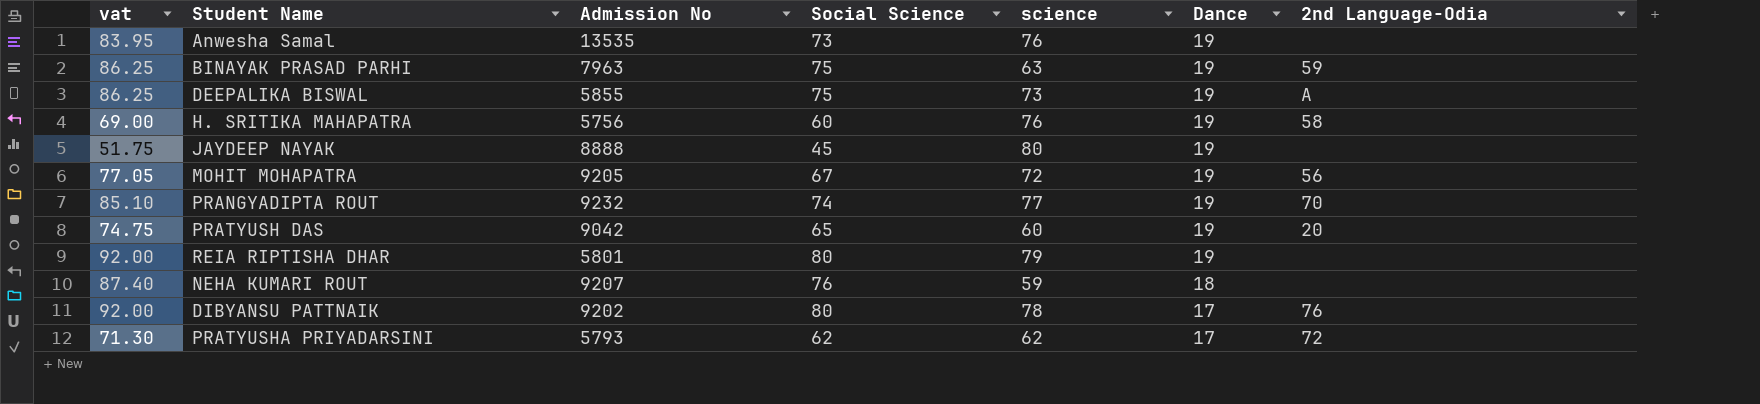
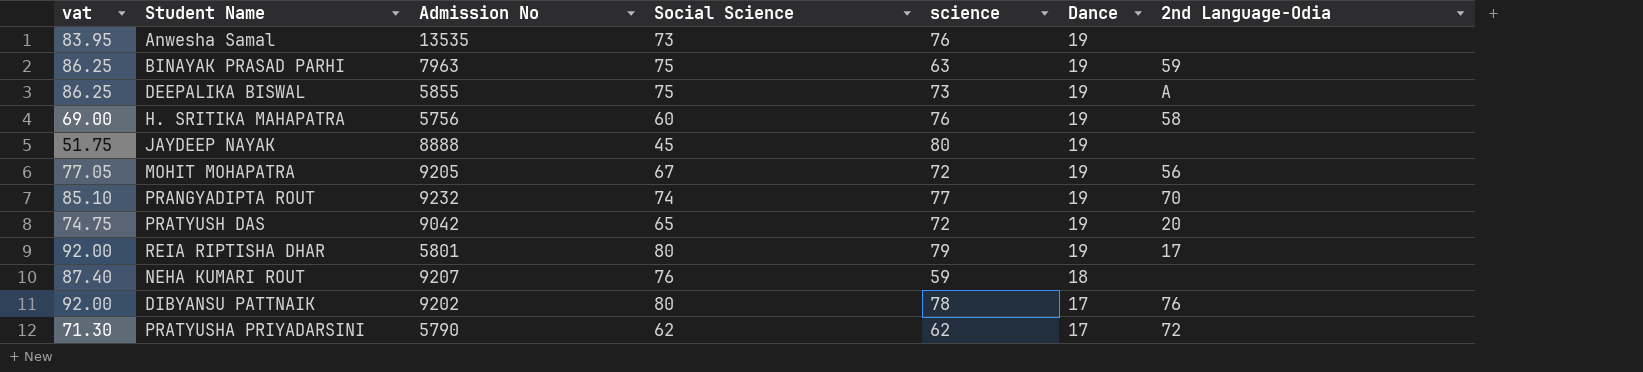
PRATYUSH DAS | science: 60 -> 72
REIA RIPTISHA DHAR | 2nd Language-Odia: none -> 17
PRATYUSHA PRIYADARSINI | Admission No: 5793 -> 5790

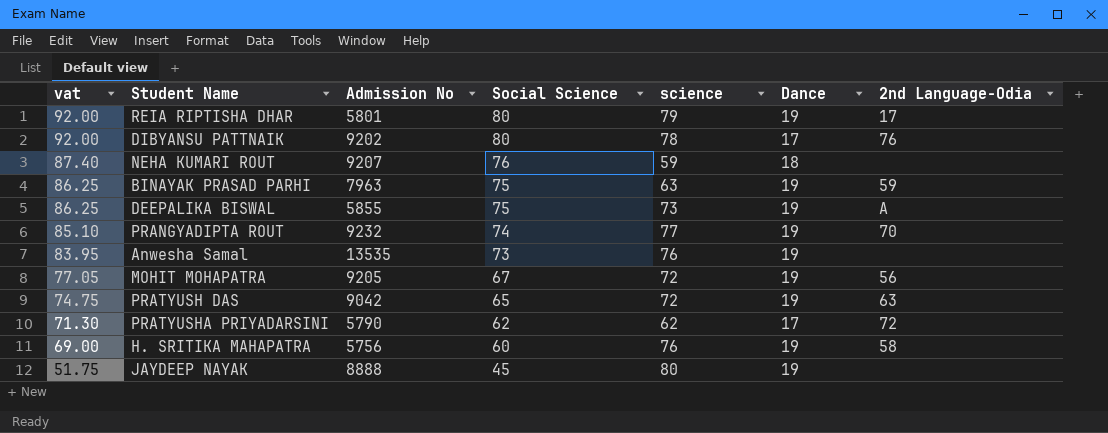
row order: Dance descending -> vat descending
PRATYUSH DAS | 2nd Language-Odia: 20 -> 63

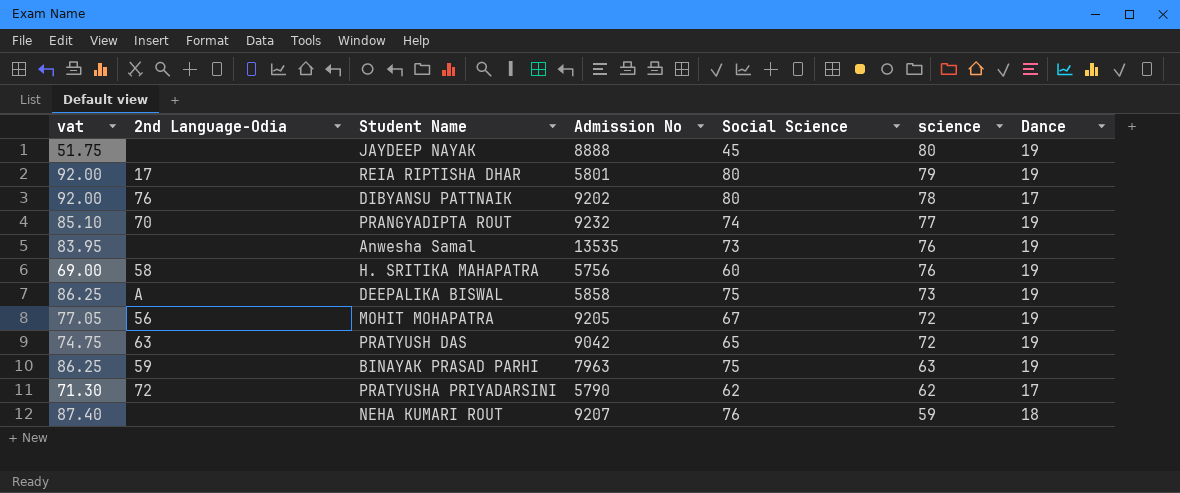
row order: vat descending -> science descending
column 2nd Language-Odia | position: 7 -> 2
DEEPALIKA BISWAL | Admission No: 5855 -> 5858

